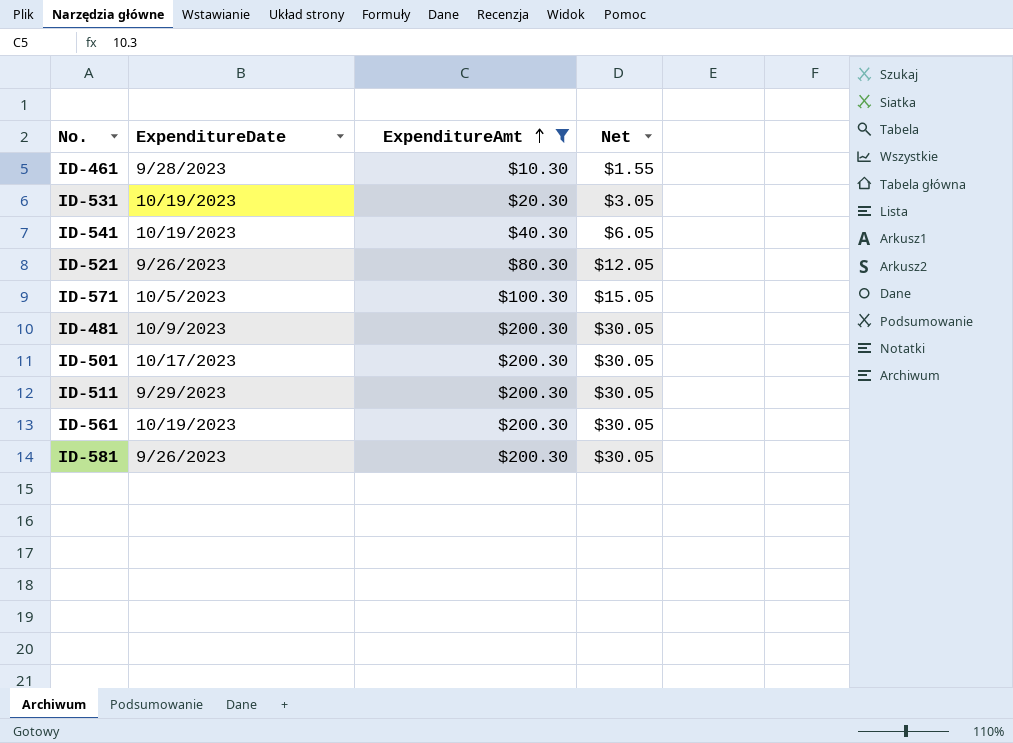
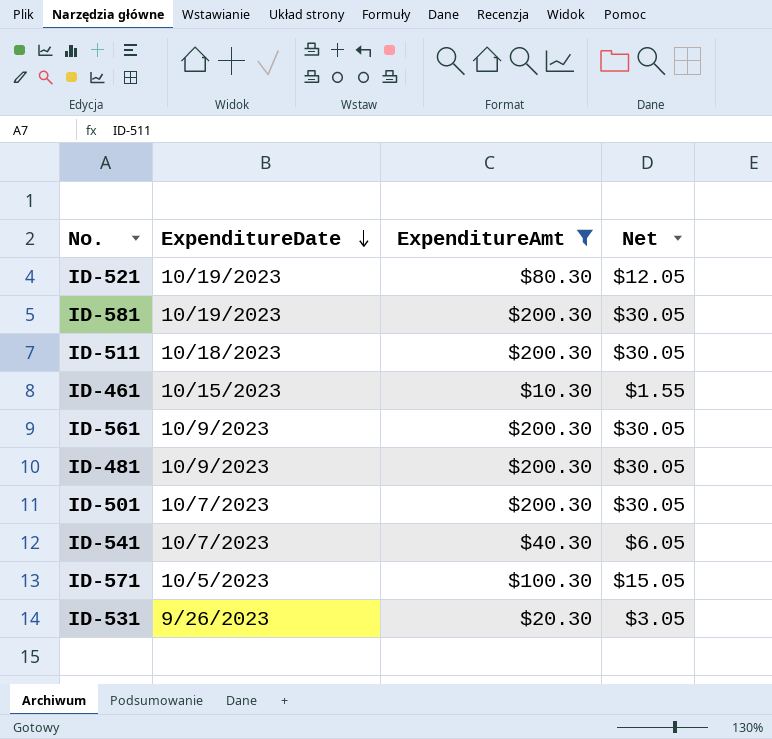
row order: ExpenditureAmt ascending -> ExpenditureDate descending
ID-521 | ExpenditureDate: 9/26/2023 -> 10/19/2023
ID-581 | ExpenditureDate: 9/26/2023 -> 10/19/2023
ID-511 | ExpenditureDate: 9/29/2023 -> 10/18/2023
ID-461 | ExpenditureDate: 9/28/2023 -> 10/15/2023
ID-561 | ExpenditureDate: 10/19/2023 -> 10/9/2023
ID-501 | ExpenditureDate: 10/17/2023 -> 10/7/2023
ID-541 | ExpenditureDate: 10/19/2023 -> 10/7/2023
ID-531 | ExpenditureDate: 10/19/2023 -> 9/26/2023

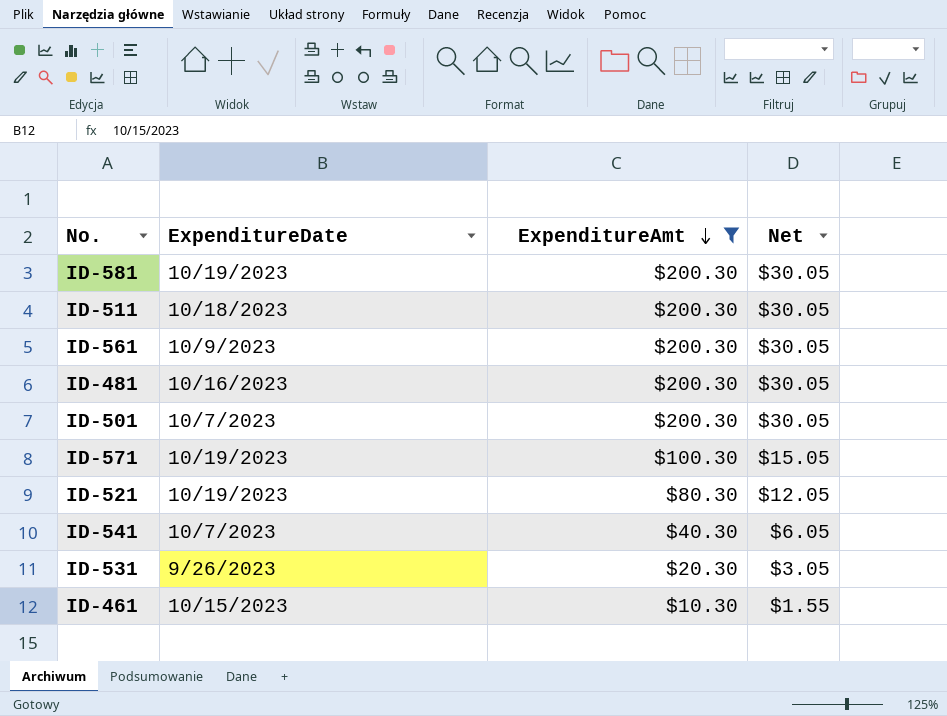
row order: ExpenditureDate descending -> ExpenditureAmt descending
ID-481 | ExpenditureDate: 10/9/2023 -> 10/16/2023
ID-571 | ExpenditureDate: 10/5/2023 -> 10/19/2023

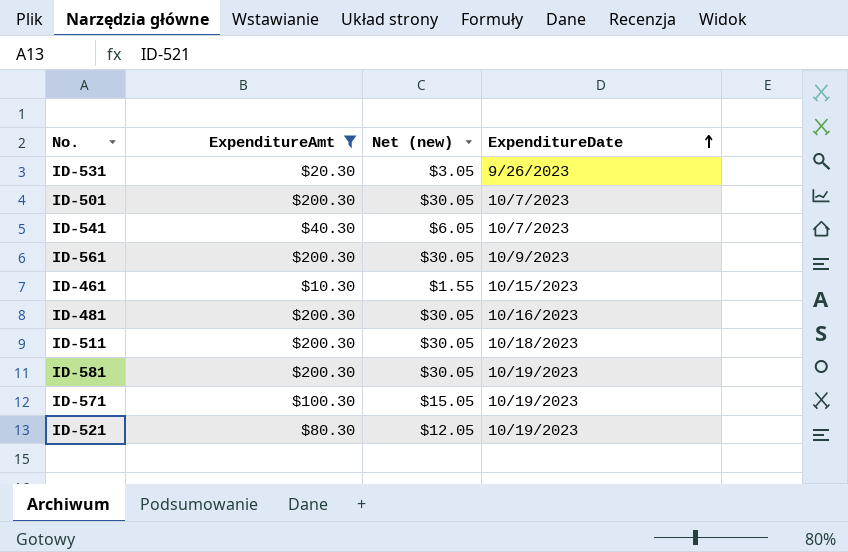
row order: ExpenditureAmt descending -> ExpenditureDate ascending
column name: Net -> Net (new)
column ExpenditureDate | position: 2 -> 4

